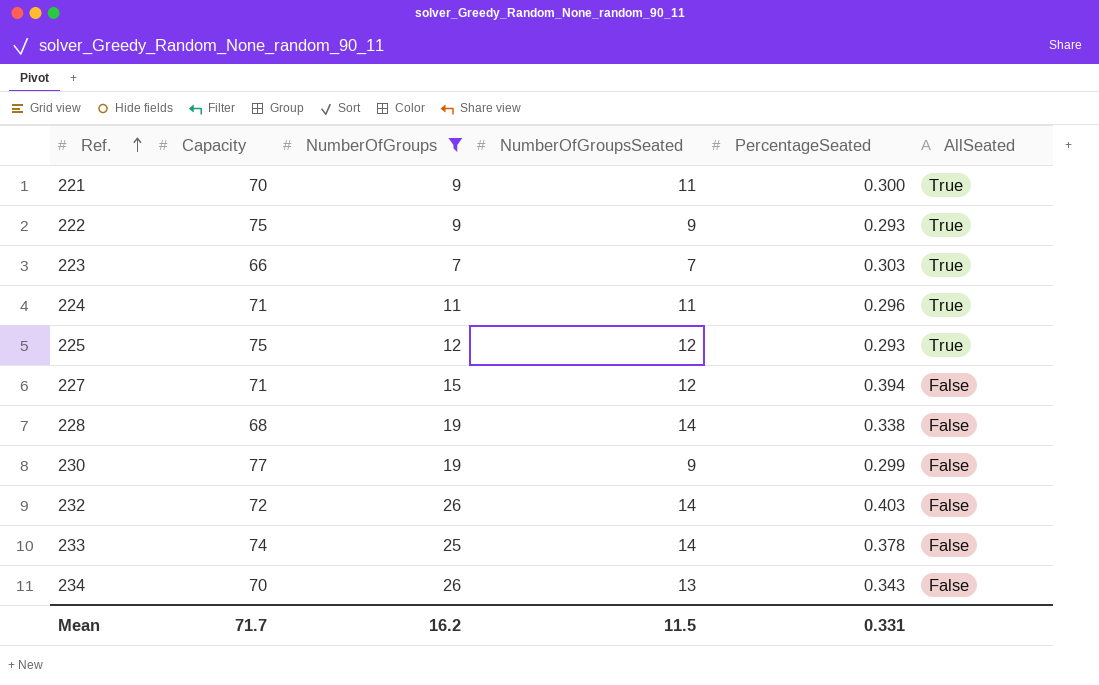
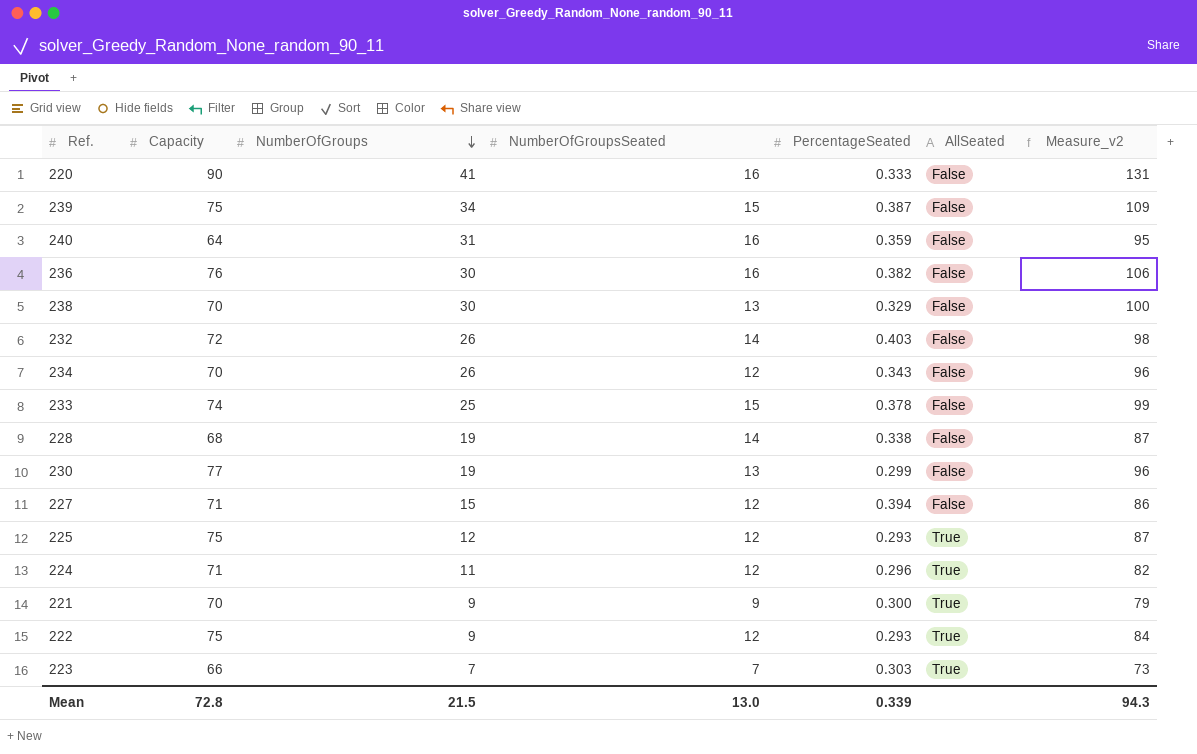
filter: NumberOfGroups <= 26 -> none
row order: Ref. ascending -> NumberOfGroups descending
column Measure_v2 | formula: none -> [Capacity] + [NumberOfGroups]
234 | NumberOfGroupsSeated: 13 -> 12
233 | NumberOfGroupsSeated: 14 -> 15
230 | NumberOfGroupsSeated: 9 -> 13
224 | NumberOfGroupsSeated: 11 -> 12
221 | NumberOfGroupsSeated: 11 -> 9
222 | NumberOfGroupsSeated: 9 -> 12
Mean | Capacity: 71.7 -> 72.8
Mean | NumberOfGroups: 16.2 -> 21.5
Mean | NumberOfGroupsSeated: 11.5 -> 13.0
Mean | PercentageSeated: 0.331 -> 0.339

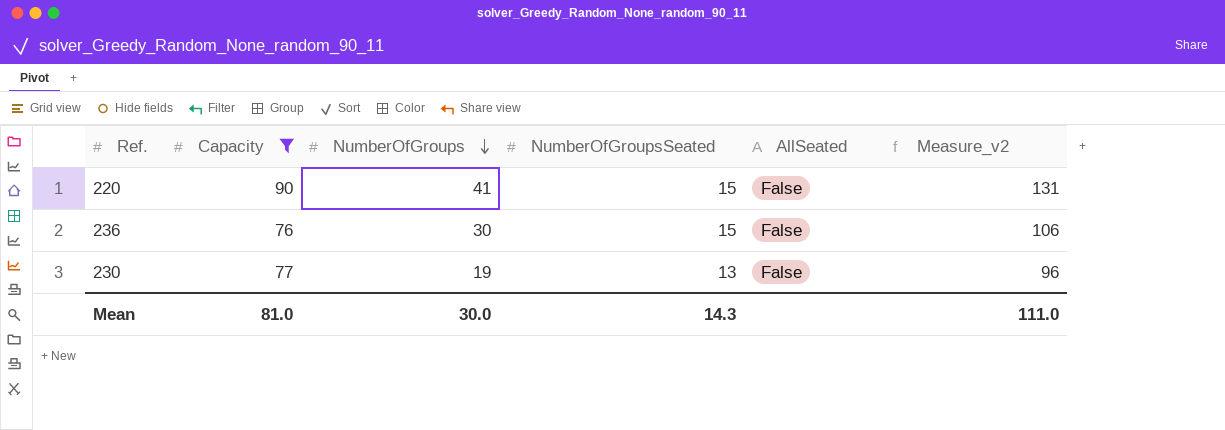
filter: none -> Capacity >= 76
column PercentageSeated | position: 5 -> none
220 | NumberOfGroupsSeated: 16 -> 15
236 | NumberOfGroupsSeated: 16 -> 15
Mean | Capacity: 72.8 -> 81.0
Mean | NumberOfGroups: 21.5 -> 30.0
Mean | NumberOfGroupsSeated: 13.0 -> 14.3
Mean | Measure_v2: 94.3 -> 111.0

